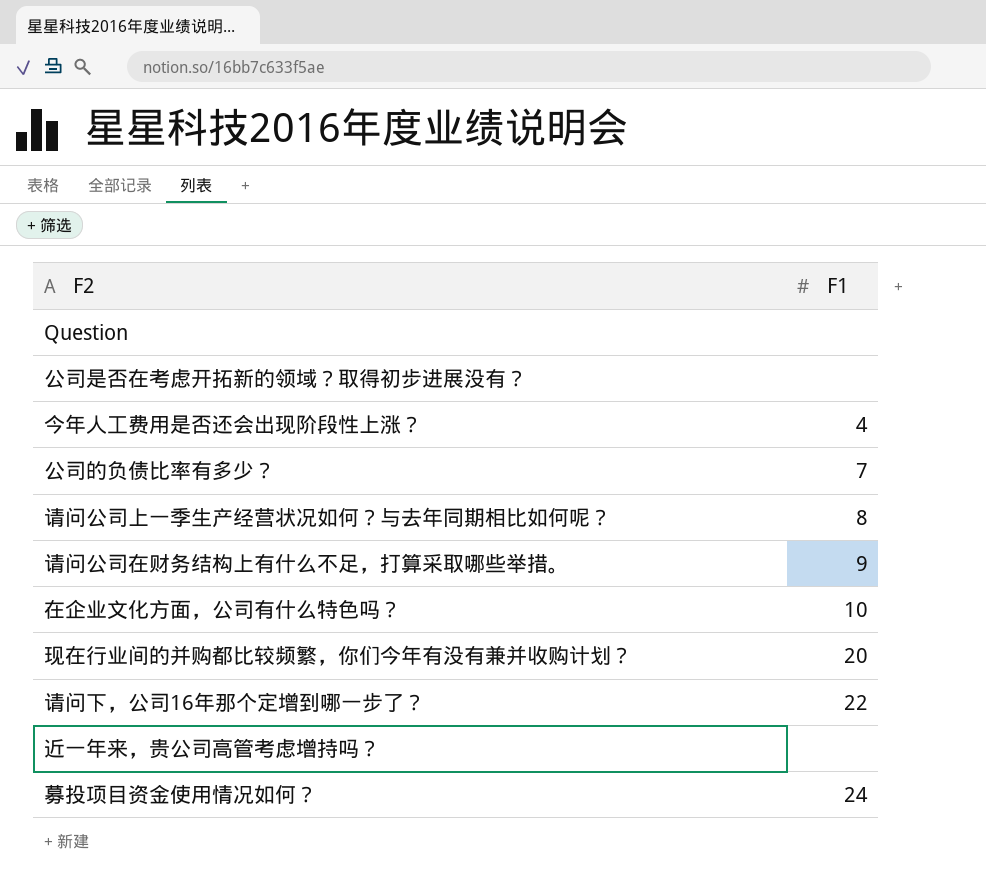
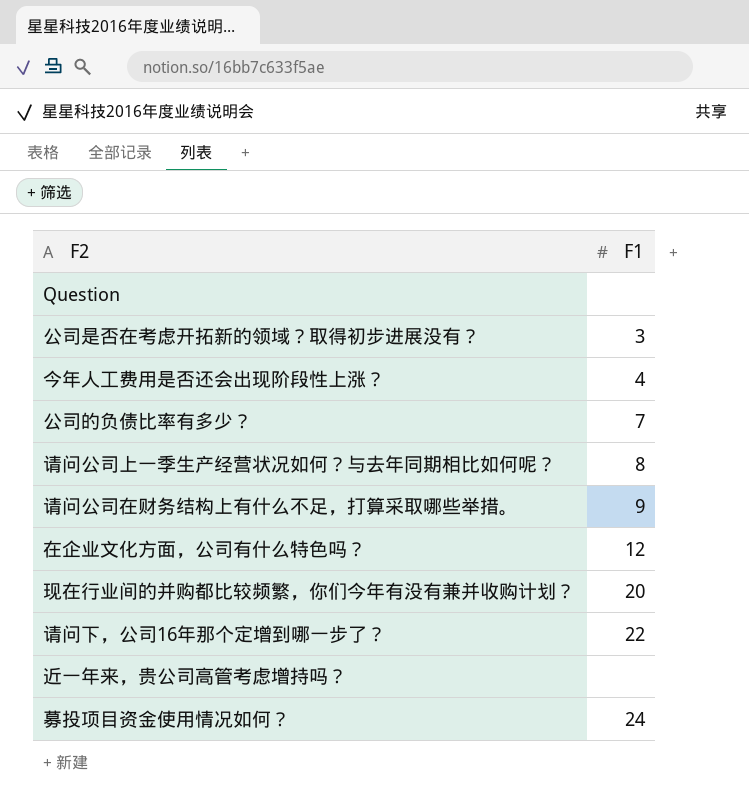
公司是否在考虑开拓新的领域？取得初步进展没有？ | F1: none -> 3
在企业文化方面，公司有什么特色吗？ | F1: 10 -> 12

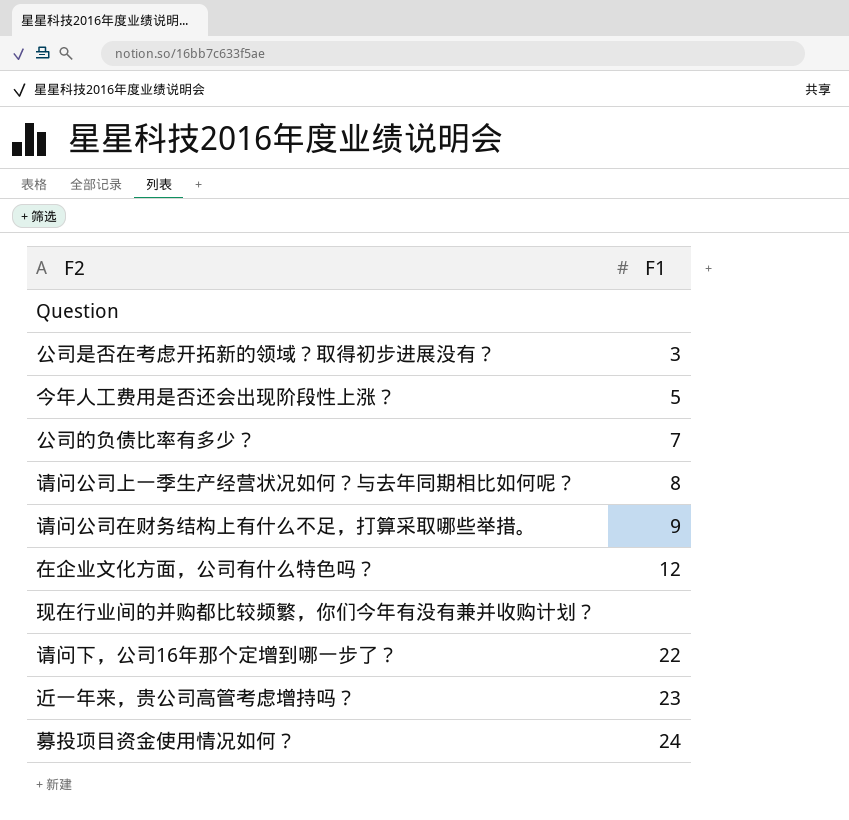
今年人工费用是否还会出现阶段性上涨？ | F1: 4 -> 5
现在行业间的并购都比较频繁，你们今年有没有兼并收购计划？ | F1: 20 -> none
近一年来，贵公司高管考虑增持吗？ | F1: none -> 23

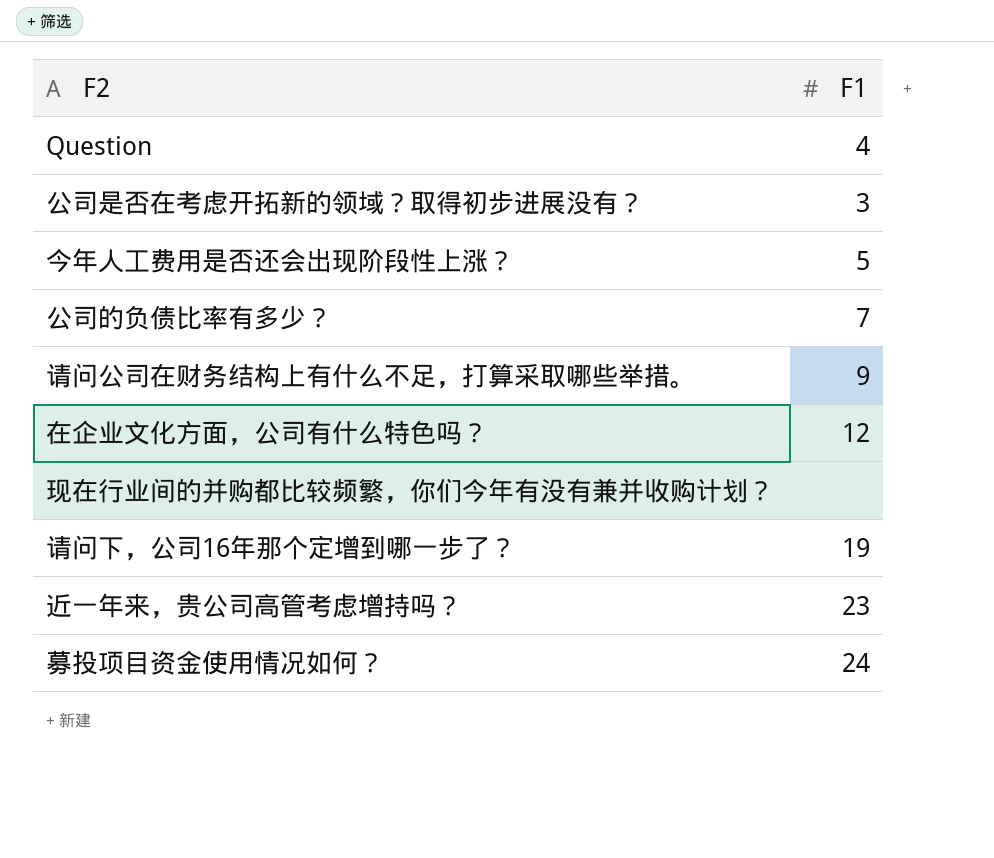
row 请问公司上一季生产经营状况如何？与去年同期相比如何呢？: 8 -> none
Question | F1: none -> 4
请问下，公司16年那个定增到哪一步了？ | F1: 22 -> 19

